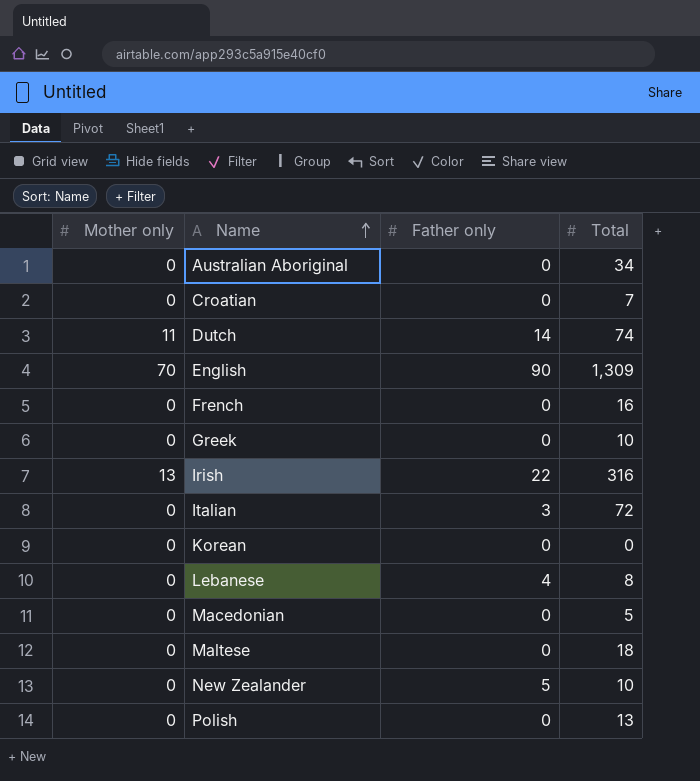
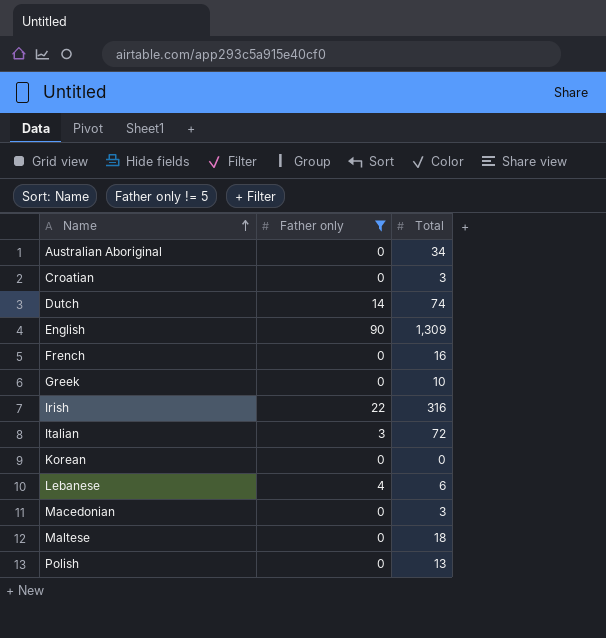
filter: none -> Father only != 5
column Mother only | position: 1 -> none
Croatian | Total: 7 -> 3
Lebanese | Total: 8 -> 6
Macedonian | Total: 5 -> 3

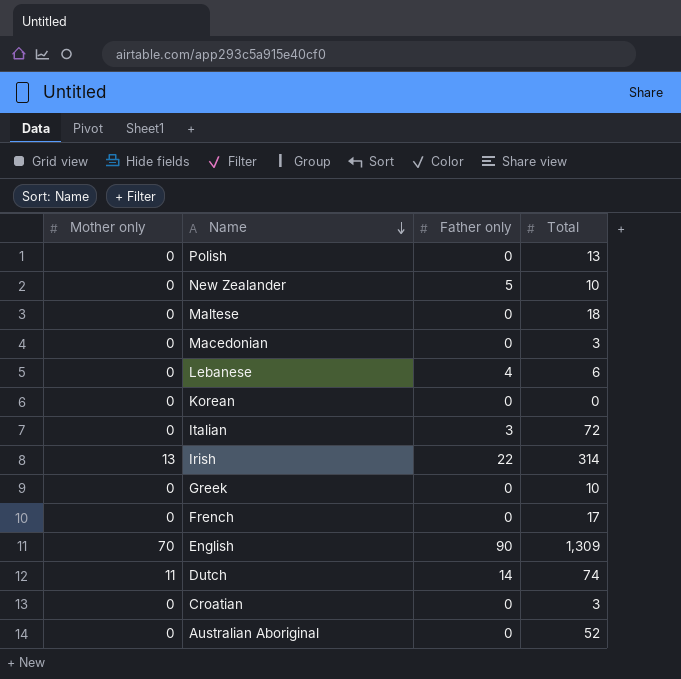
filter: Father only != 5 -> none
row order: Name ascending -> Name descending
column Mother only | position: none -> 1
Irish | Total: 316 -> 314
French | Total: 16 -> 17
Australian Aboriginal | Total: 34 -> 52

